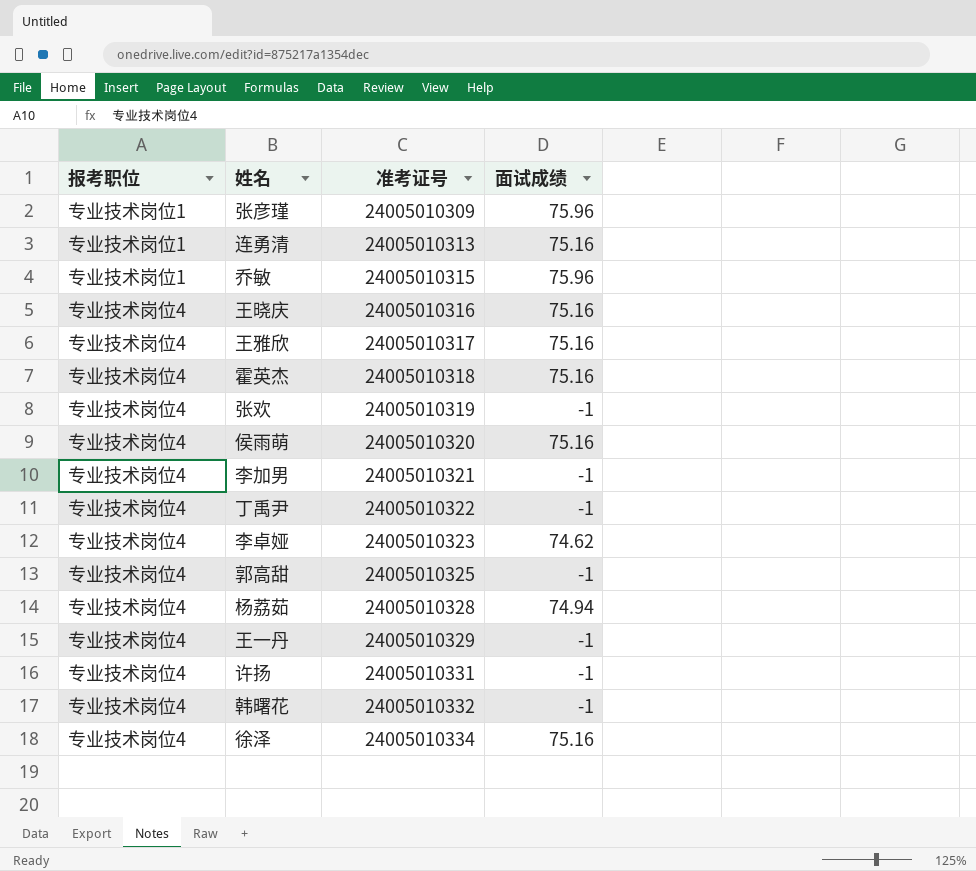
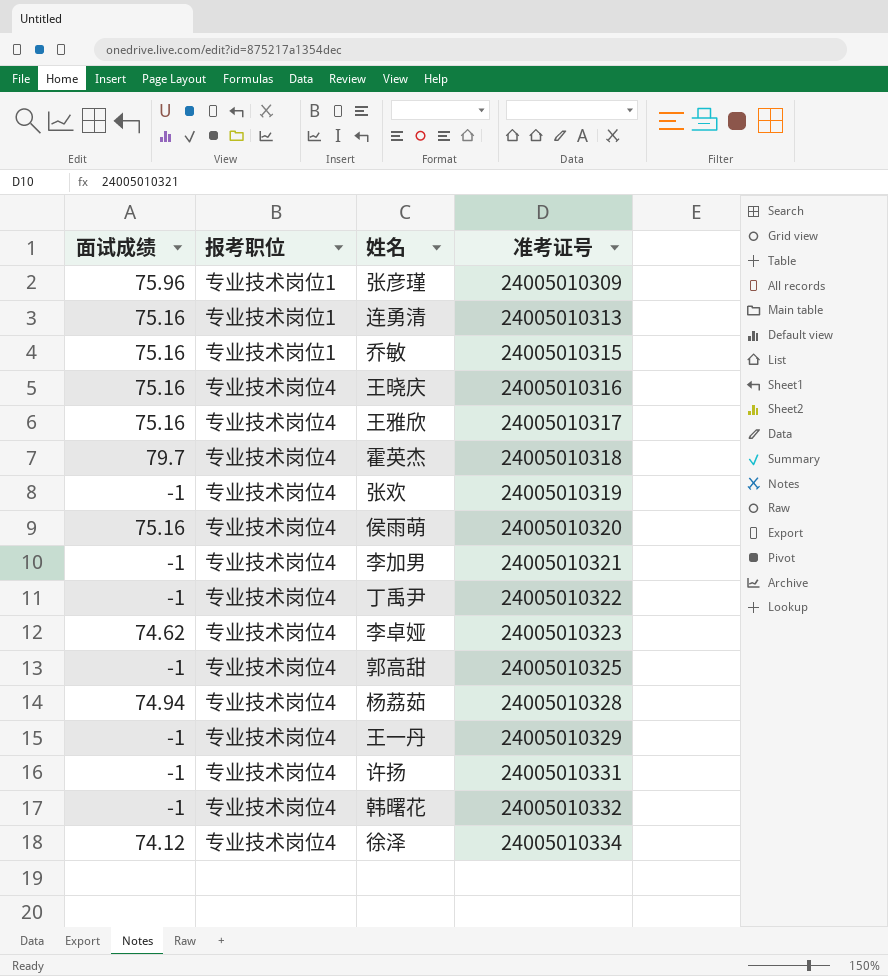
column 面试成绩 | position: 4 -> 1
乔敏 | 面试成绩: 75.96 -> 75.16
霍英杰 | 面试成绩: 75.16 -> 79.7
徐泽 | 面试成绩: 75.16 -> 74.12

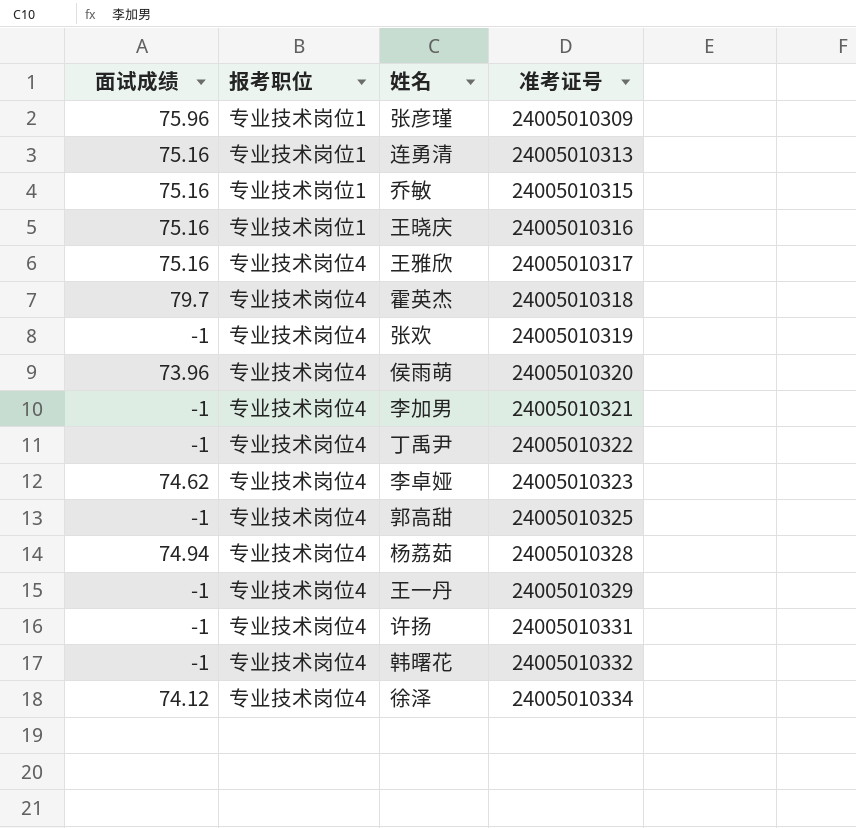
王晓庆 | 报考职位: 专业技术岗位4 -> 专业技术岗位1
侯雨萌 | 面试成绩: 75.16 -> 73.96

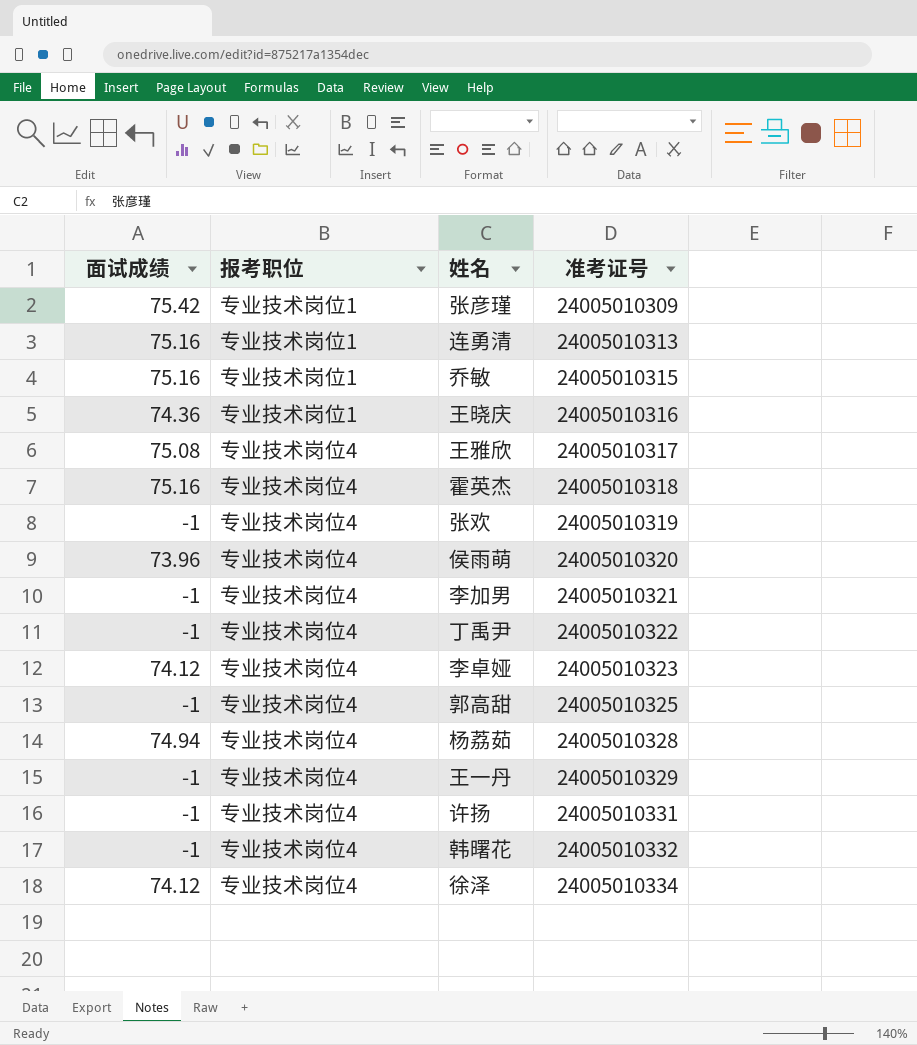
张彦瑾 | 面试成绩: 75.96 -> 75.42
王晓庆 | 面试成绩: 75.16 -> 74.36
王雅欣 | 面试成绩: 75.16 -> 75.08
霍英杰 | 面试成绩: 79.7 -> 75.16
李卓娅 | 面试成绩: 74.62 -> 74.12

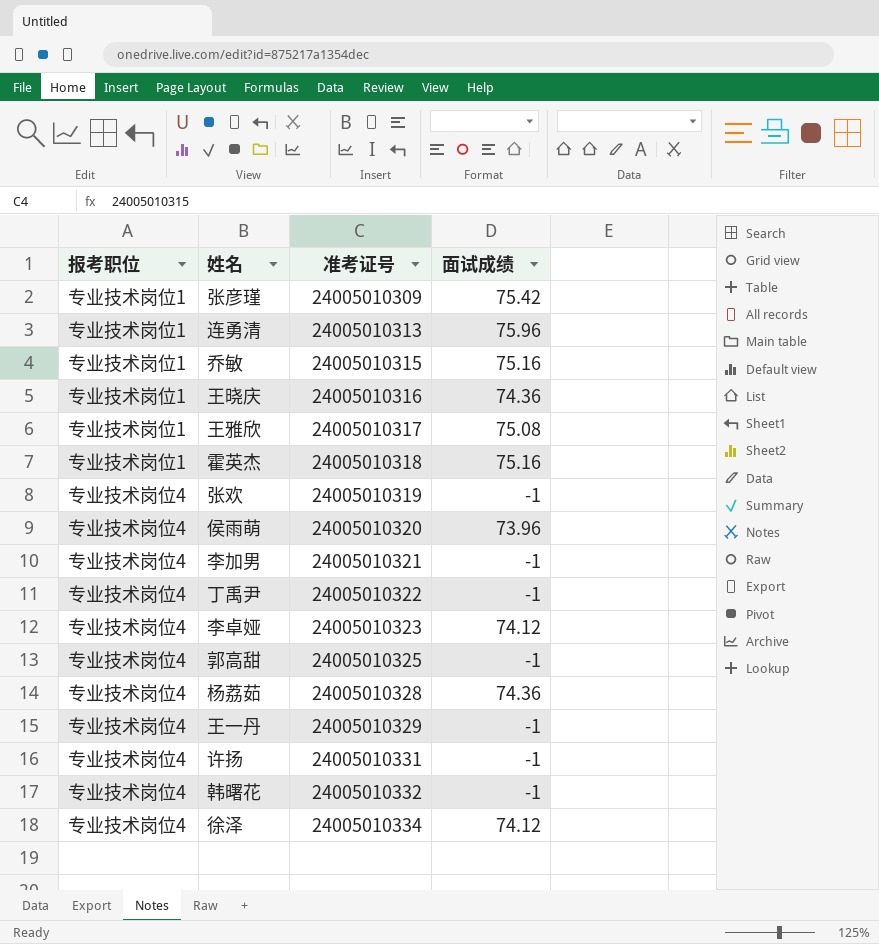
column 面试成绩 | position: 1 -> 4
连勇清 | 面试成绩: 75.16 -> 75.96
王雅欣 | 报考职位: 专业技术岗位4 -> 专业技术岗位1
霍英杰 | 报考职位: 专业技术岗位4 -> 专业技术岗位1
杨荔茹 | 面试成绩: 74.94 -> 74.36

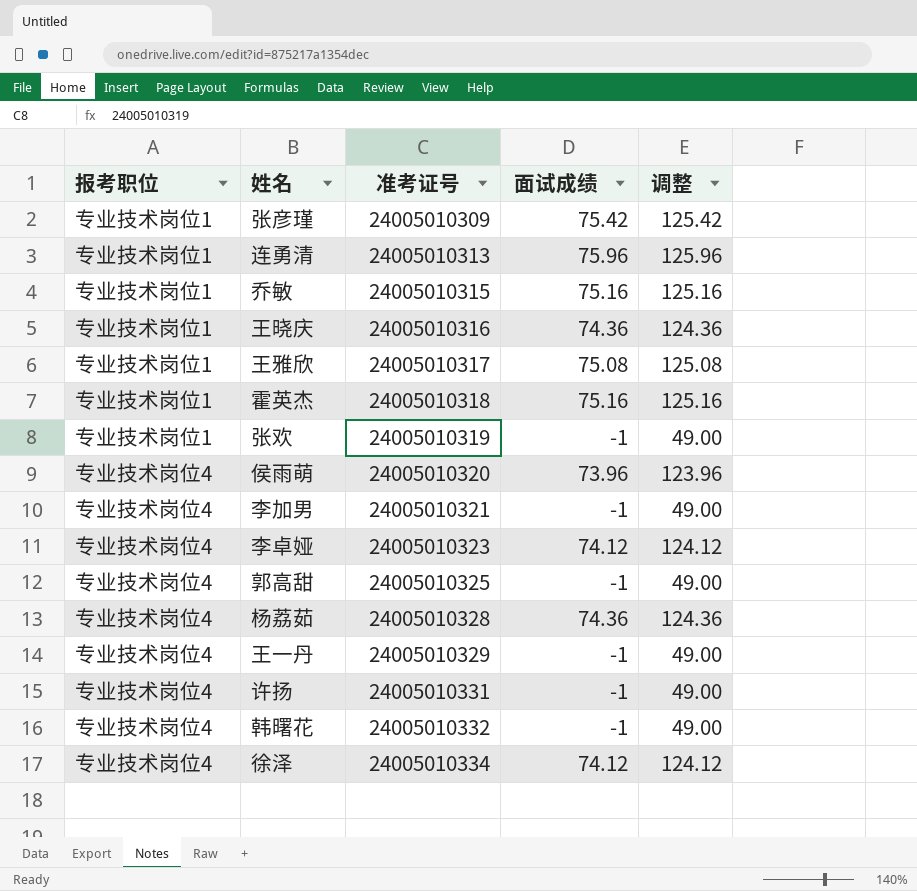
column 调整 | formula: none -> [面试成绩] + 50
row 丁禹尹: 专业技术岗位4 | 24005010322 | -1 -> none
张欢 | 报考职位: 专业技术岗位4 -> 专业技术岗位1

